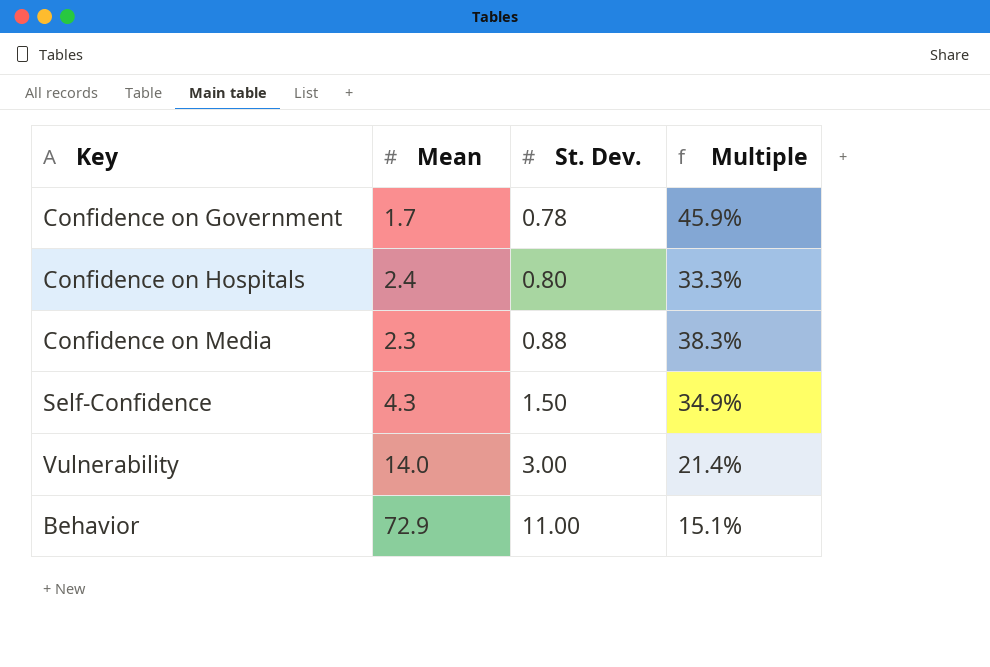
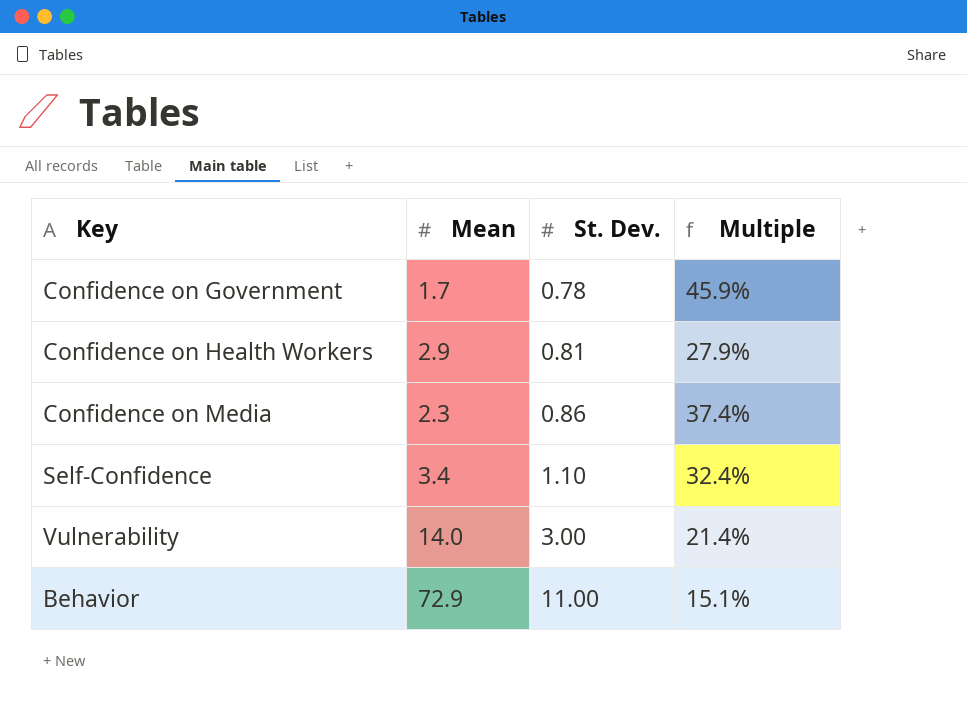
row Confidence on Hospitals: 2.4 | 0.80 | 33.3% -> none
row Confidence on Health Workers: none -> 2.9 | 0.81 | 27.9%
Confidence on Media | St. Dev.: 0.88 -> 0.86
Confidence on Media | Multiple: 38.3% -> 37.4%
Self-Confidence | Mean: 4.3 -> 3.4
Self-Confidence | St. Dev.: 1.50 -> 1.10
Self-Confidence | Multiple: 34.9% -> 32.4%

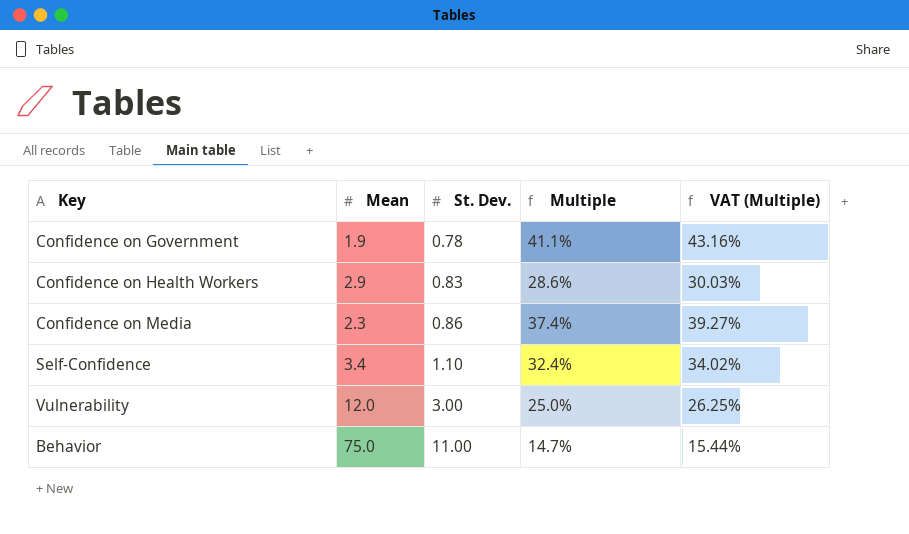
column VAT (Multiple) | formula: none -> [Multiple] * 1.05
Confidence on Government | Mean: 1.7 -> 1.9
Confidence on Government | Multiple: 45.9% -> 41.1%
Confidence on Health Workers | St. Dev.: 0.81 -> 0.83
Confidence on Health Workers | Multiple: 27.9% -> 28.6%
Vulnerability | Mean: 14.0 -> 12.0
Vulnerability | Multiple: 21.4% -> 25.0%
Behavior | Mean: 72.9 -> 75.0
Behavior | Multiple: 15.1% -> 14.7%

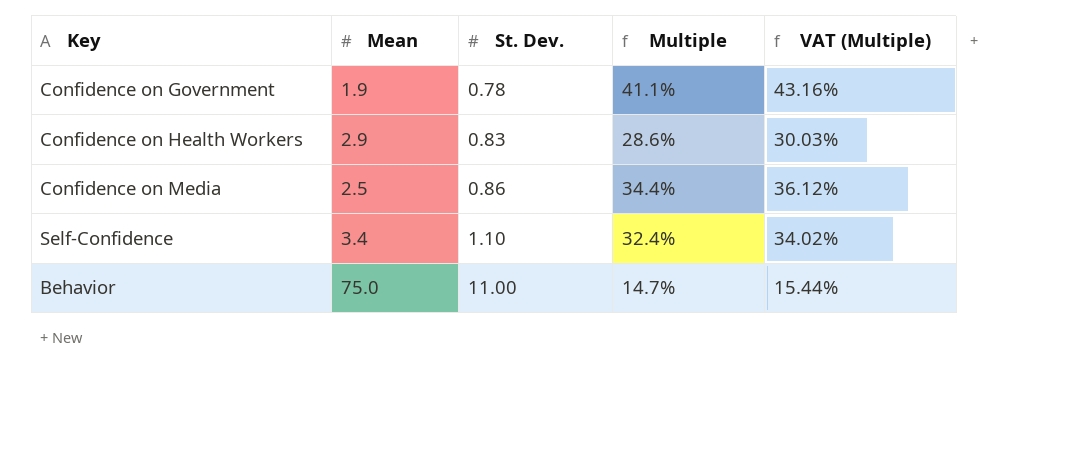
row Vulnerability: 12.0 | 3.00 | 25.0% | 26.25% -> none
Confidence on Media | Mean: 2.3 -> 2.5
Confidence on Media | Multiple: 37.4% -> 34.4%
Confidence on Media | VAT (Multiple): 39.27% -> 36.12%

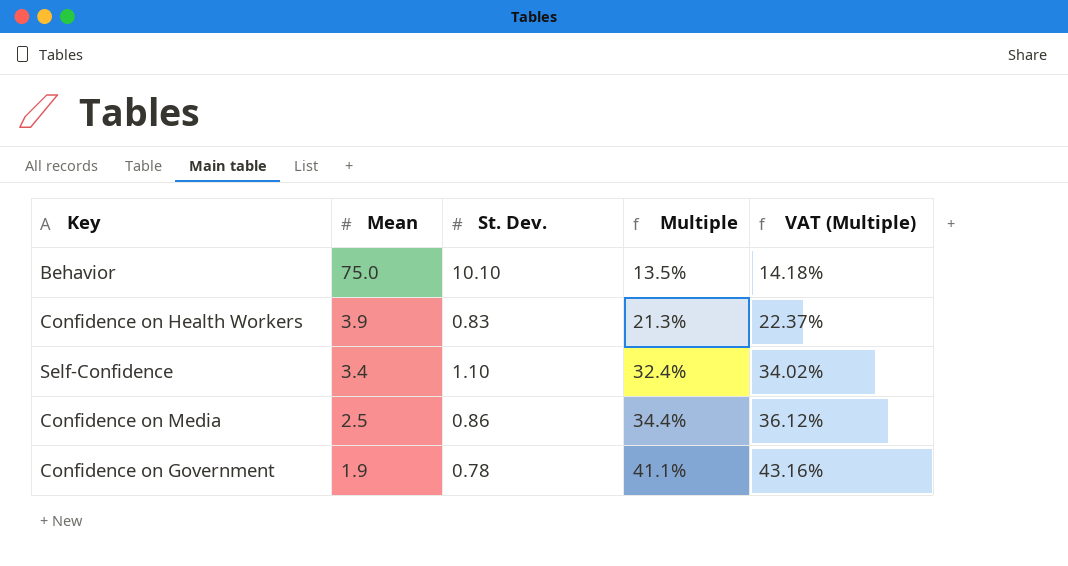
row order: St. Dev. ascending -> Mean descending
Behavior | St. Dev.: 11.00 -> 10.10
Behavior | Multiple: 14.7% -> 13.5%
Behavior | VAT (Multiple): 15.44% -> 14.18%
Confidence on Health Workers | Mean: 2.9 -> 3.9
Confidence on Health Workers | Multiple: 28.6% -> 21.3%
Confidence on Health Workers | VAT (Multiple): 30.03% -> 22.37%

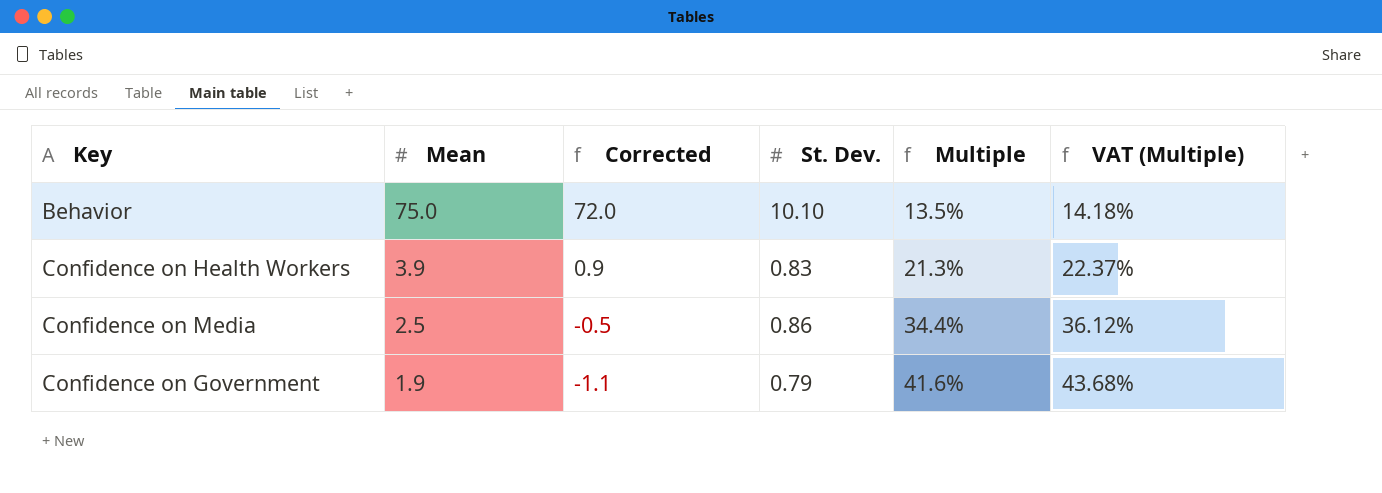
column Corrected | formula: none -> [Mean] - 3
row Self-Confidence: 3.4 | 1.10 | 32.4% | 34.02% -> none
Confidence on Government | St. Dev.: 0.78 -> 0.79
Confidence on Government | Multiple: 41.1% -> 41.6%
Confidence on Government | VAT (Multiple): 43.16% -> 43.68%

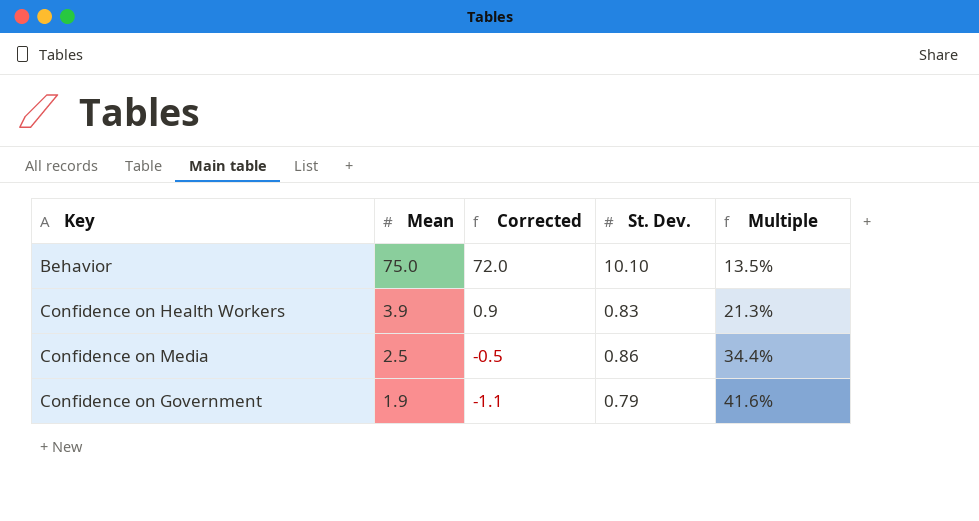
column VAT (Multiple) | formula: [Multiple] * 1.05 -> none

